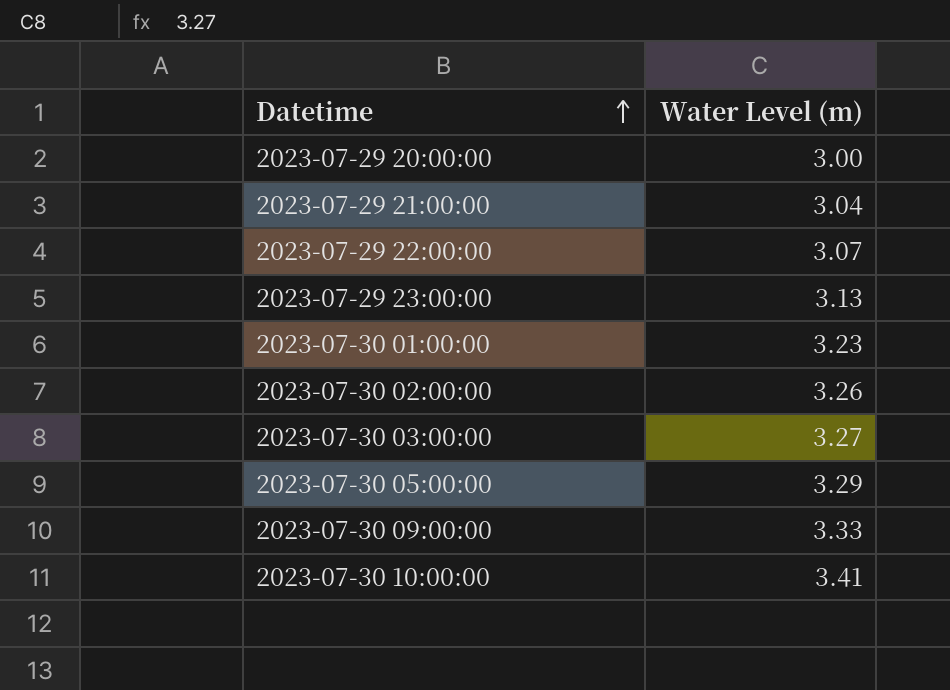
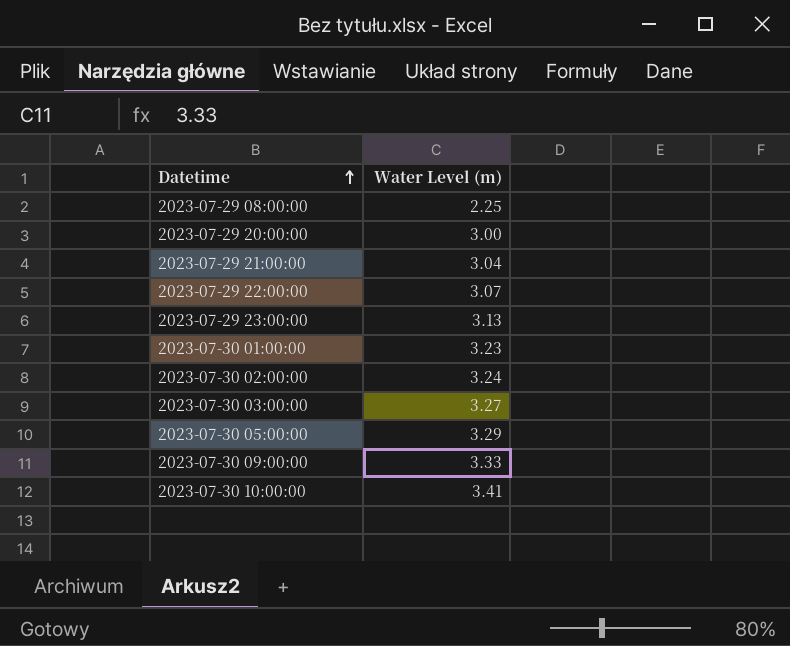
row 2023-07-29 08:00:00: none -> 2.25
2023-07-30 02:00:00 | Water Level (m): 3.26 -> 3.24

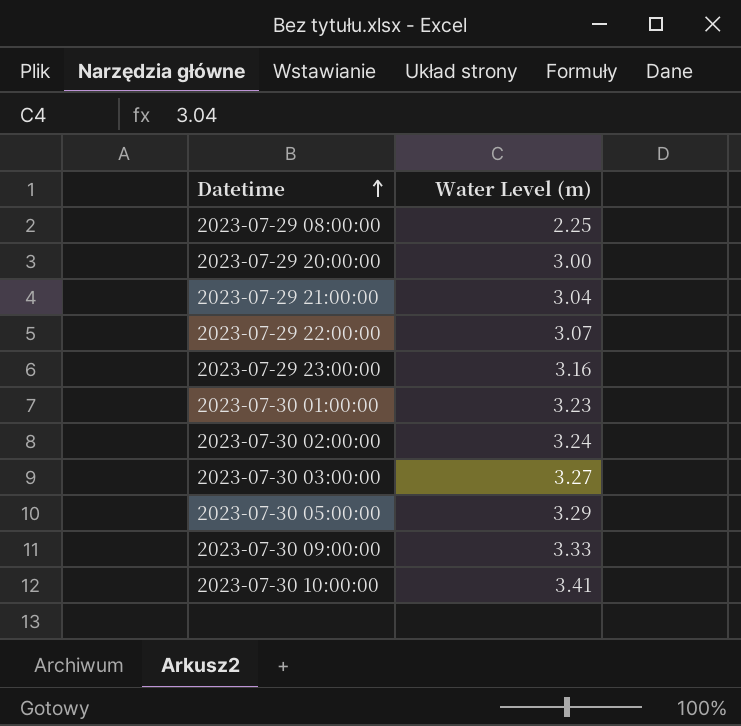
2023-07-29 23:00:00 | Water Level (m): 3.13 -> 3.16

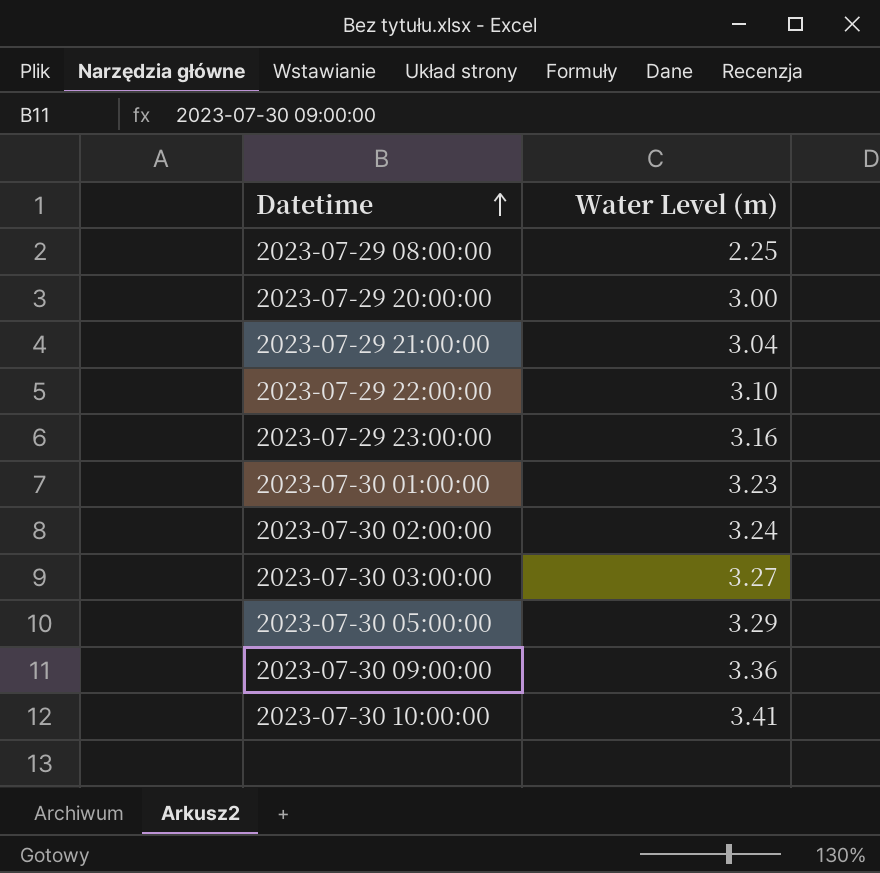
2023-07-29 22:00:00 | Water Level (m): 3.07 -> 3.10
2023-07-30 09:00:00 | Water Level (m): 3.33 -> 3.36

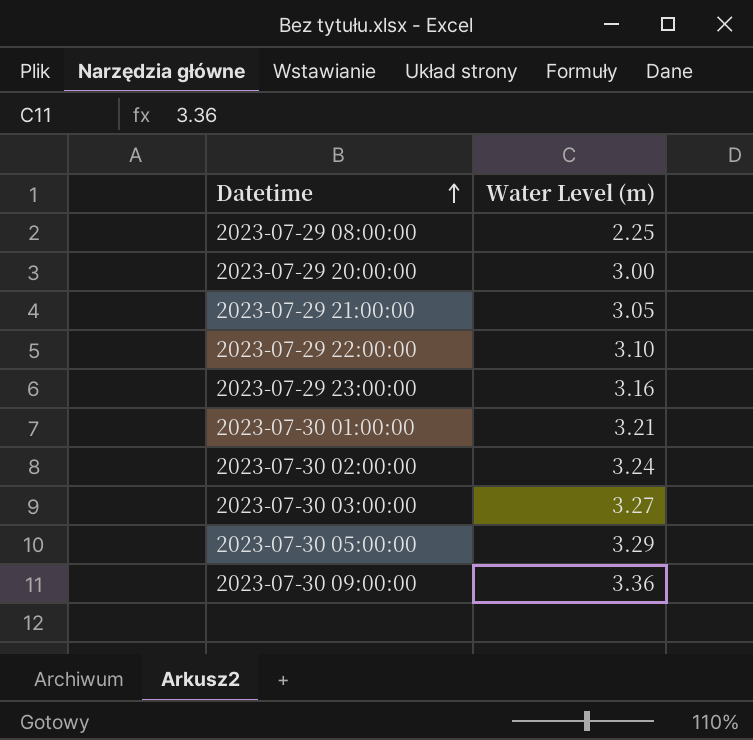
row 2023-07-30 10:00:00: 3.41 -> none
2023-07-29 21:00:00 | Water Level (m): 3.04 -> 3.05
2023-07-30 01:00:00 | Water Level (m): 3.23 -> 3.21

